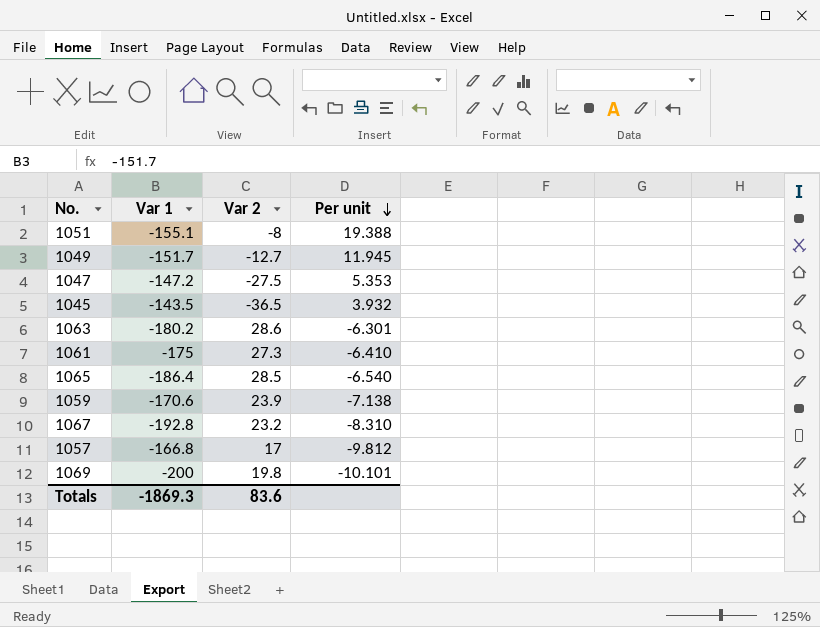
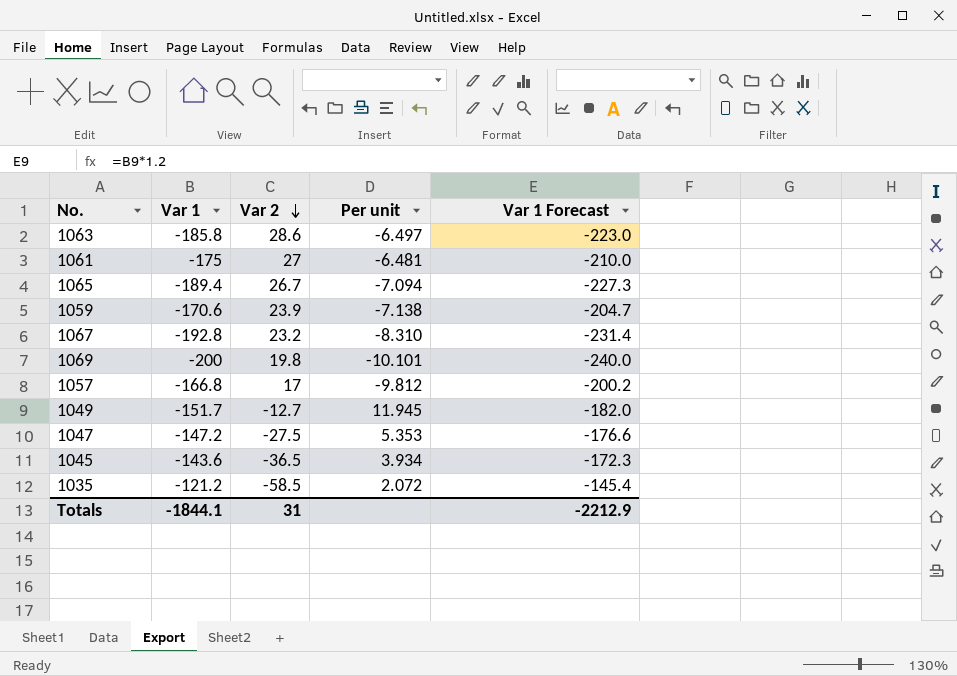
row order: Per unit descending -> Var 2 descending
column Var 1 Forecast | formula: none -> [Var 1] * 1.2
row 1051: -155.1 | -8 | 19.388 -> none
1063 | Var 1: -180.2 -> -185.8
1063 | Per unit: -6.301 -> -6.497
1061 | Var 2: 27.3 -> 27
1061 | Per unit: -6.410 -> -6.481
1065 | Var 1: -186.4 -> -189.4
1065 | Var 2: 28.5 -> 26.7
1065 | Per unit: -6.540 -> -7.094
1045 | Var 1: -143.5 -> -143.6
1045 | Per unit: 3.932 -> 3.934
row 1035: none -> -121.2 | -58.5 | 2.072 | -145.4
Totals | Var 1: -1869.3 -> -1844.1
Totals | Var 2: 83.6 -> 31

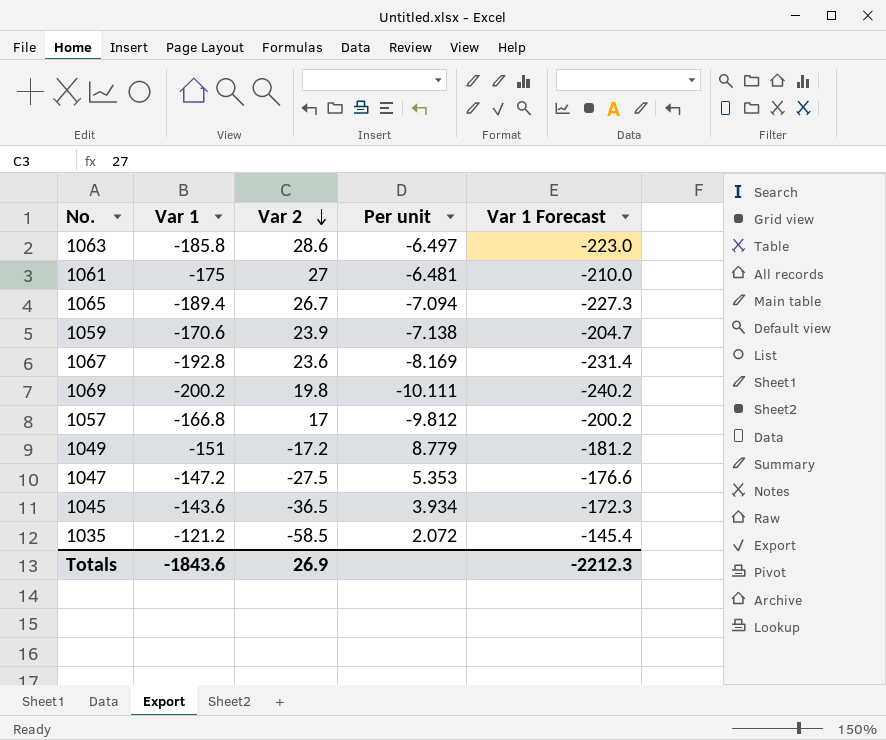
1067 | Var 2: 23.2 -> 23.6
1067 | Per unit: -8.310 -> -8.169
1069 | Var 1: -200 -> -200.2
1069 | Per unit: -10.101 -> -10.111
1069 | Var 1 Forecast: -240.0 -> -240.2
1049 | Var 1: -151.7 -> -151
1049 | Var 2: -12.7 -> -17.2
1049 | Per unit: 11.945 -> 8.779
1049 | Var 1 Forecast: -182.0 -> -181.2
Totals | Var 1: -1844.1 -> -1843.6
Totals | Var 2: 31 -> 26.9
Totals | Var 1 Forecast: -2212.9 -> -2212.3

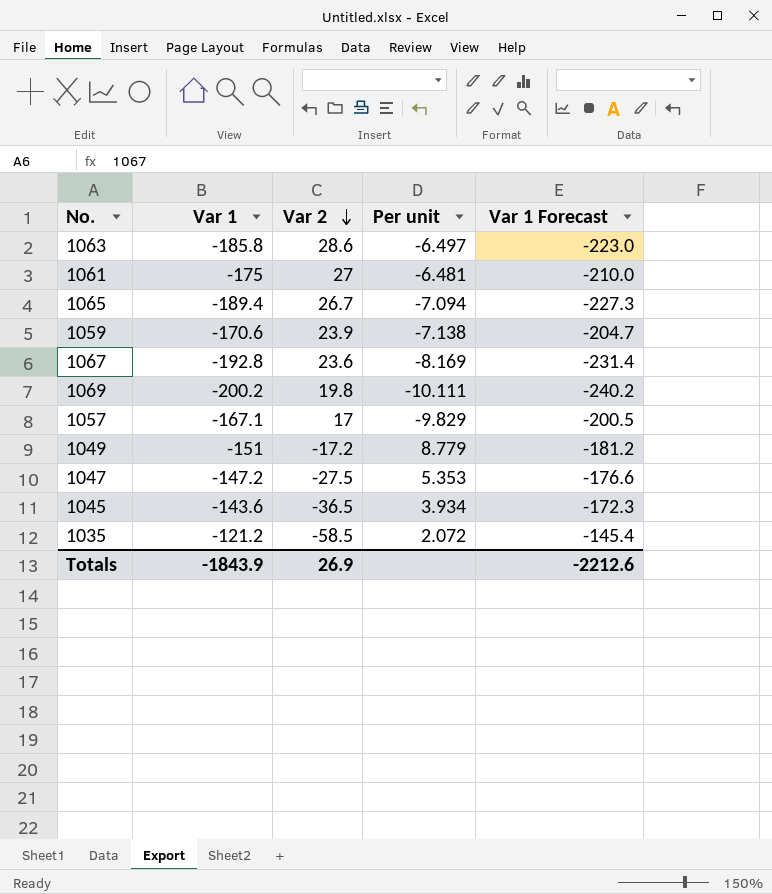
1057 | Var 1: -166.8 -> -167.1
1057 | Per unit: -9.812 -> -9.829
1057 | Var 1 Forecast: -200.2 -> -200.5
Totals | Var 1: -1843.6 -> -1843.9
Totals | Var 1 Forecast: -2212.3 -> -2212.6

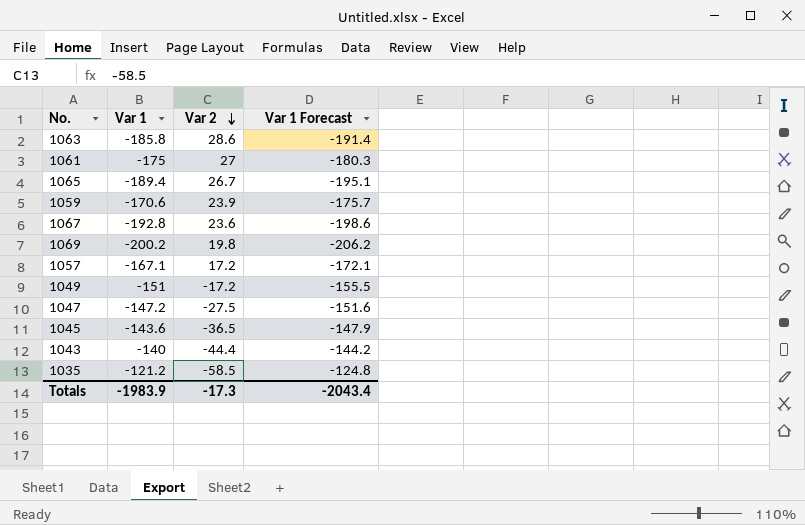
column Per unit | formula: [Var 1] / [Var 2] -> none
column Var 1 Forecast | formula: [Var 1] * 1.2 -> [Var 1] * 1.03
1057 | Var 2: 17 -> 17.2
row 1043: none -> -140 | -44.4 | -144.2
Totals | Var 1: -1843.9 -> -1983.9
Totals | Var 2: 26.9 -> -17.3
Totals | Var 1 Forecast: -2212.6 -> -2043.4

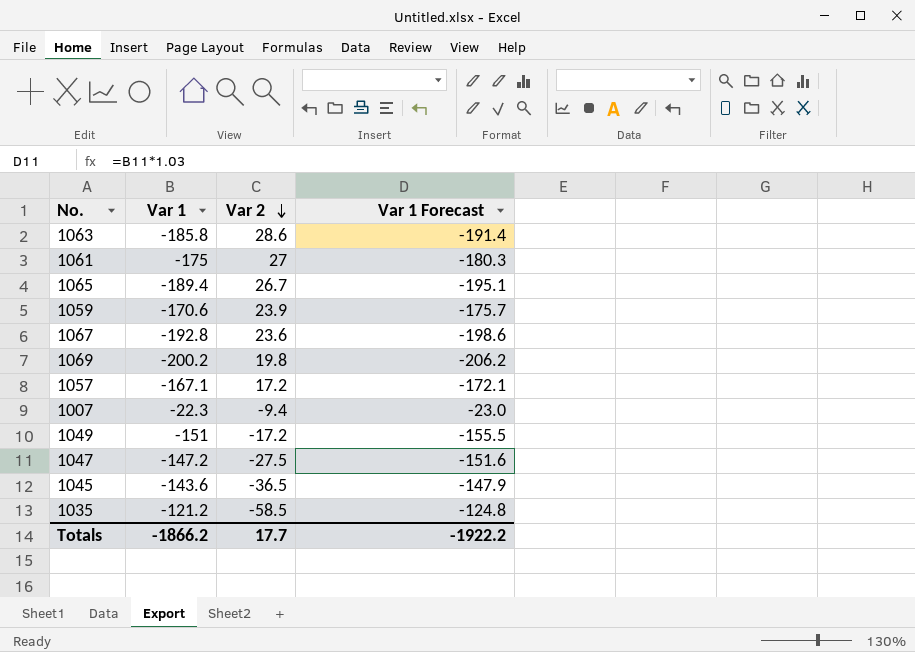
row 1043: -140 | -44.4 | -144.2 -> none
row 1007: none -> -22.3 | -9.4 | -23.0
Totals | Var 1: -1983.9 -> -1866.2
Totals | Var 2: -17.3 -> 17.7
Totals | Var 1 Forecast: -2043.4 -> -1922.2

